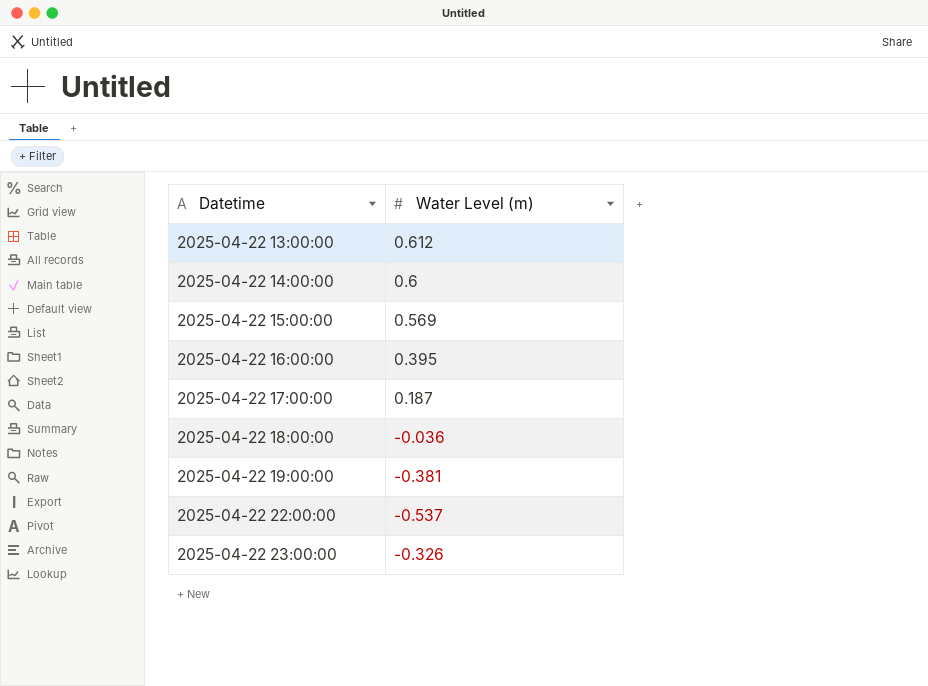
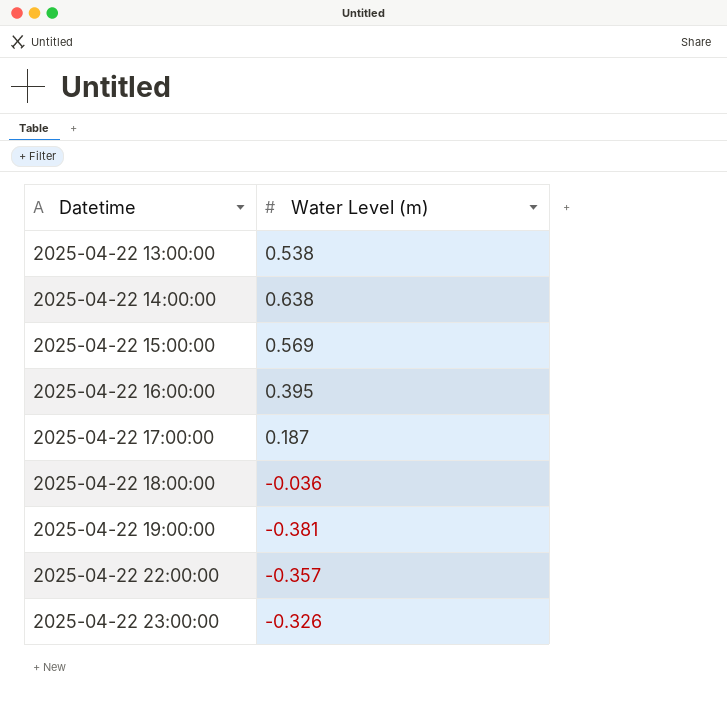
2025-04-22 13:00:00 | Water Level (m): 0.612 -> 0.538
2025-04-22 14:00:00 | Water Level (m): 0.6 -> 0.638
2025-04-22 22:00:00 | Water Level (m): -0.537 -> -0.357

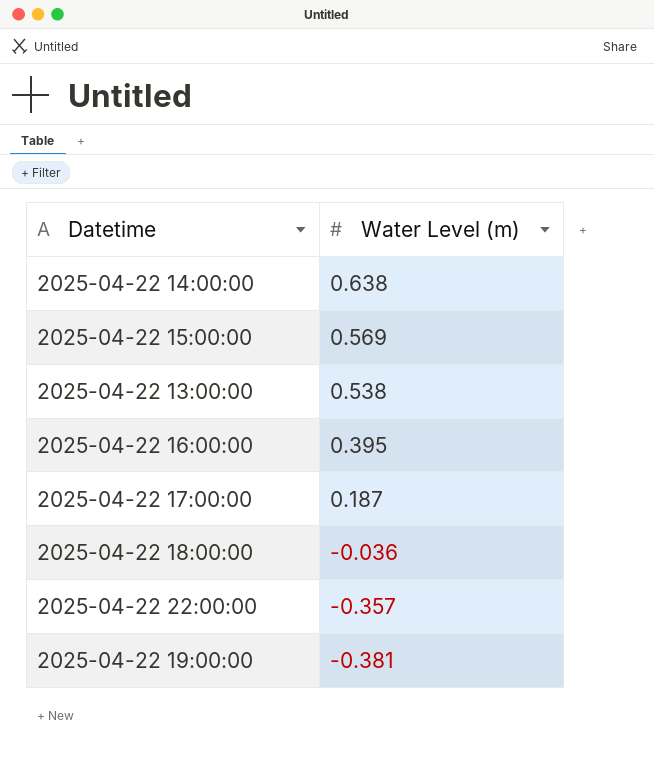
row order: Datetime ascending -> Water Level (m) descending
row 2025-04-22 23:00:00: -0.326 -> none

